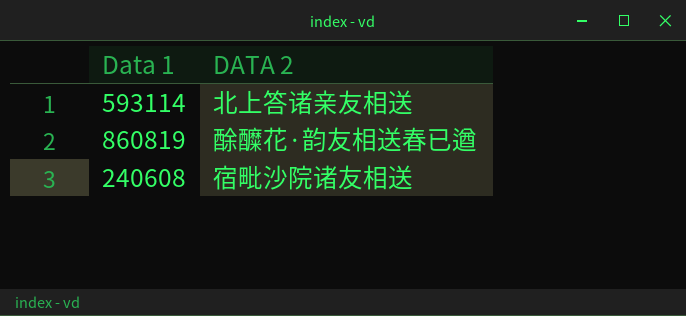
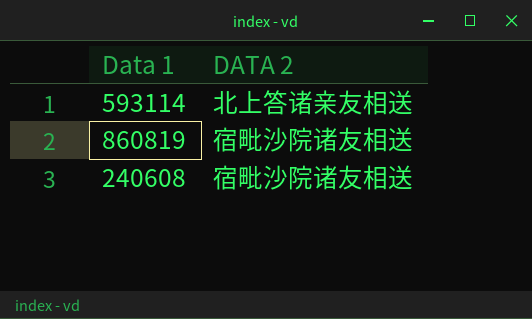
860819 | DATA 2: 酴醾花·韵友相送春已遒 -> 宿毗沙院诸友相送

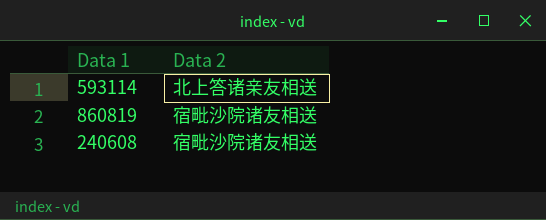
column name: DATA 2 -> Data 2

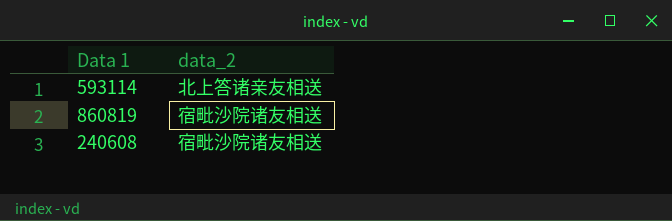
column name: Data 2 -> data_2

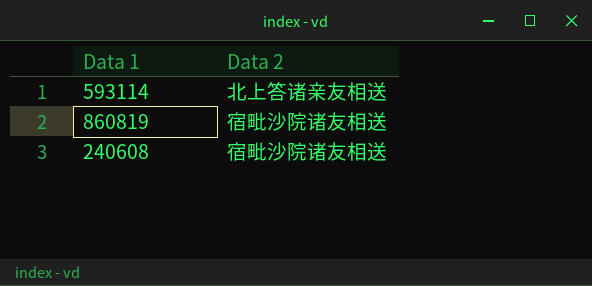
column name: data_2 -> Data 2

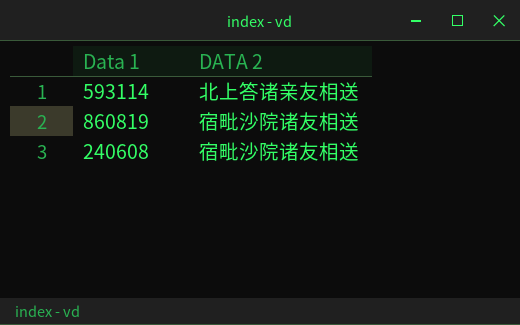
column name: Data 2 -> DATA 2

